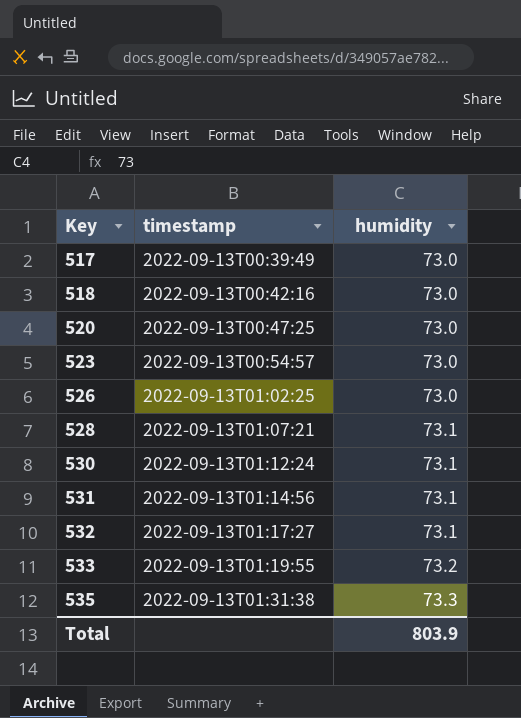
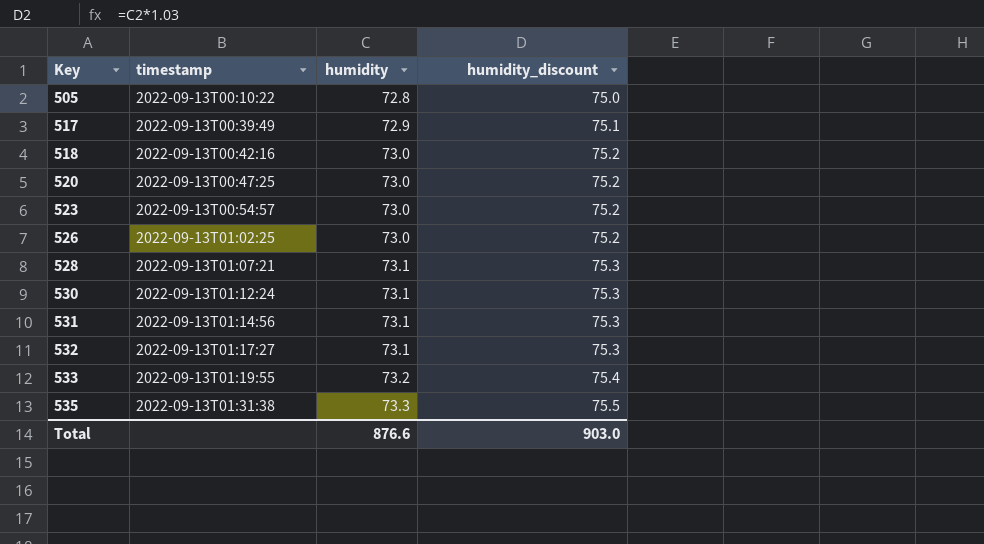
column humidity_discount | formula: none -> [humidity] * 1.03
row 505: none -> 2022-09-13T00:10:22 | 72.8 | 75.0
517 | humidity: 73.0 -> 72.9
Total | humidity: 803.9 -> 876.6

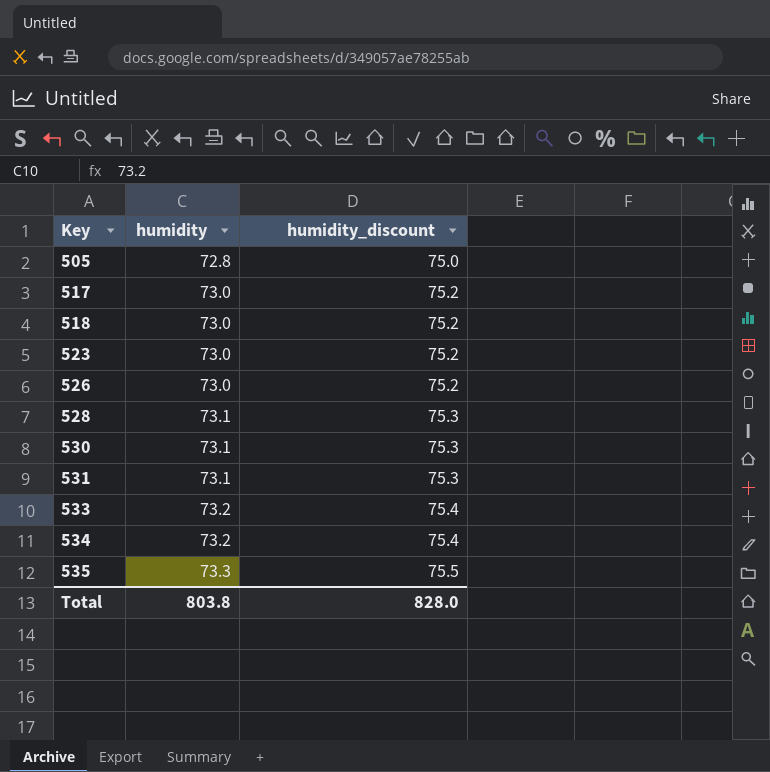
column timestamp | position: 2 -> none
row 520: 2022-09-13T00:47:25 | 73.0 | 75.2 -> none
row 532: 2022-09-13T01:17:27 | 73.1 | 75.3 -> none
517 | humidity: 72.9 -> 73.0
517 | humidity_discount: 75.1 -> 75.2
row 534: none -> 73.2 | 75.4
Total | humidity: 876.6 -> 803.8
Total | humidity_discount: 903.0 -> 828.0

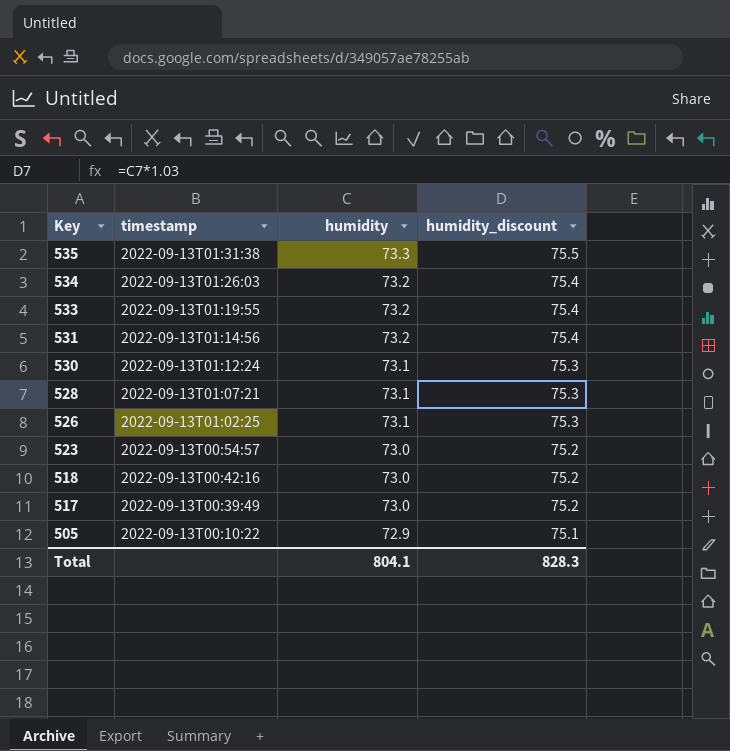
row order: Key ascending -> Key descending
column timestamp | position: none -> 2
531 | humidity: 73.1 -> 73.2
531 | humidity_discount: 75.3 -> 75.4
526 | humidity: 73.0 -> 73.1
526 | humidity_discount: 75.2 -> 75.3
505 | humidity: 72.8 -> 72.9
505 | humidity_discount: 75.0 -> 75.1
Total | humidity: 803.8 -> 804.1
Total | humidity_discount: 828.0 -> 828.3

